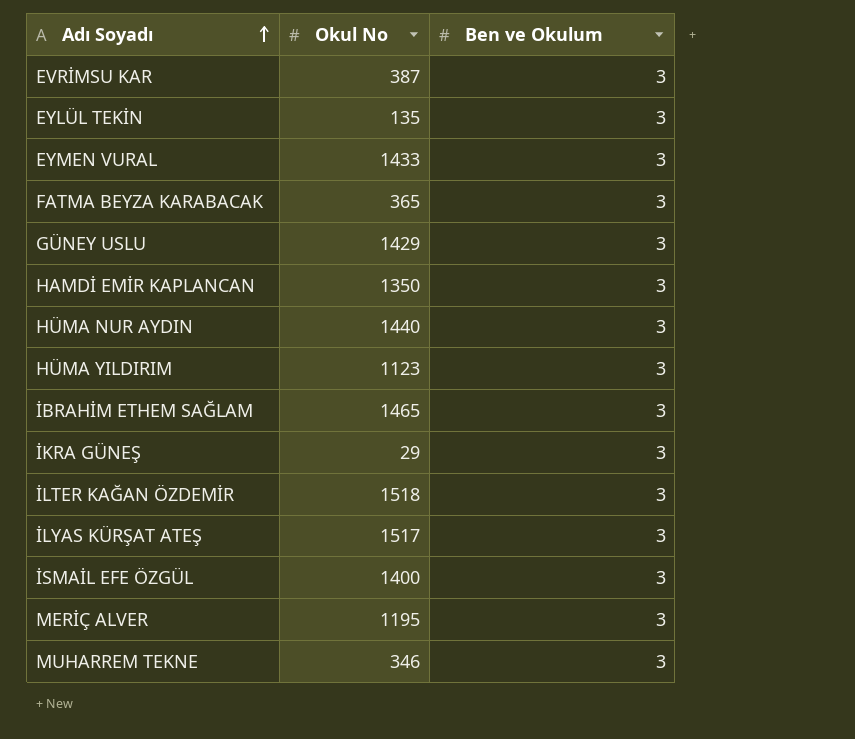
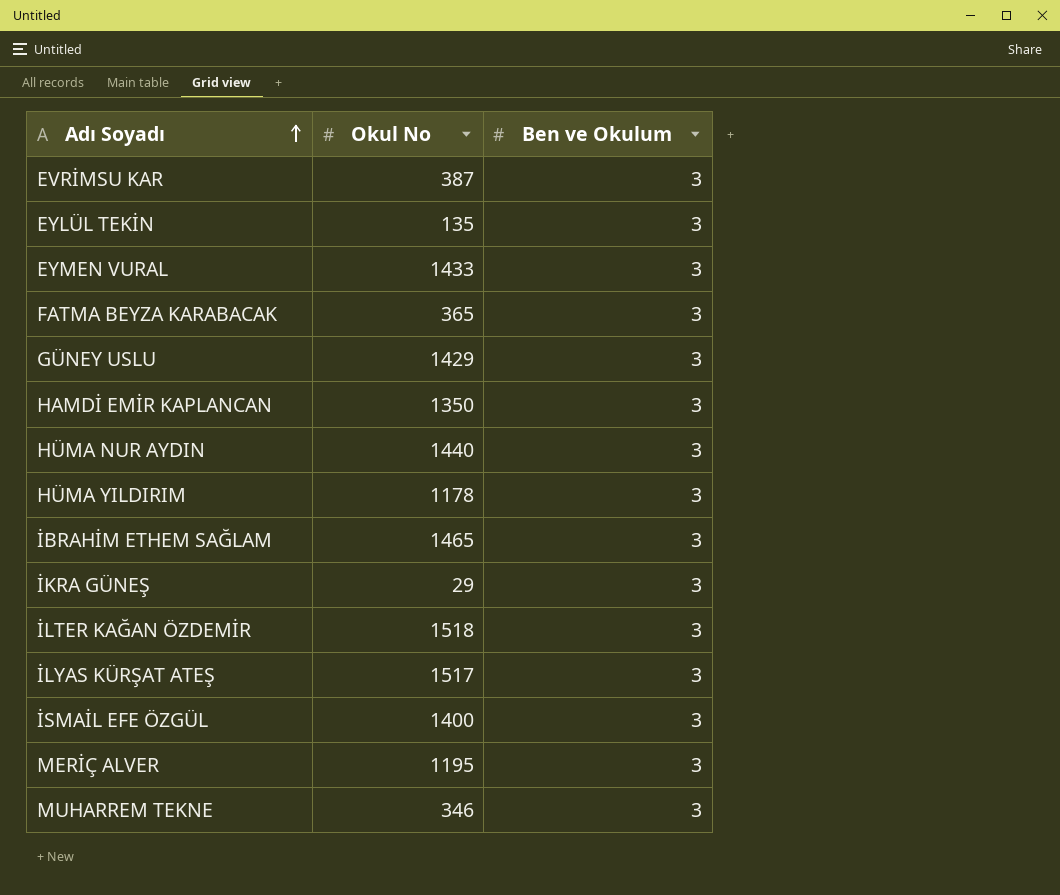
HÜMA YILDIRIM | Okul No: 1123 -> 1178

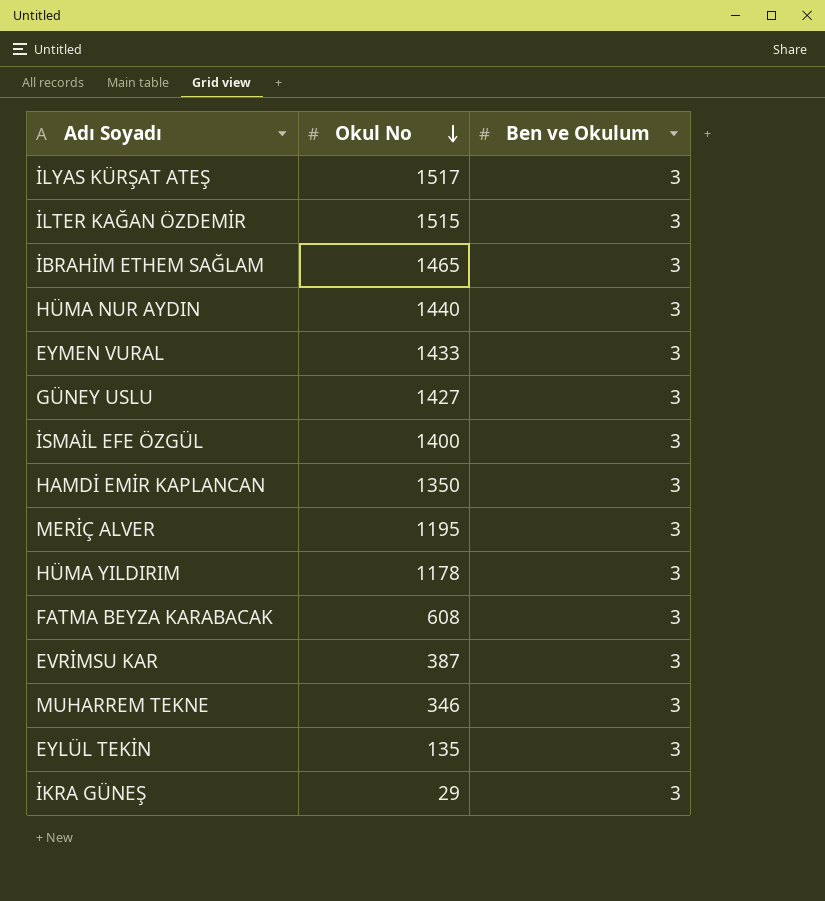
row order: Adı Soyadı ascending -> Okul No descending
İLTER KAĞAN ÖZDEMİR | Okul No: 1518 -> 1515
GÜNEY USLU | Okul No: 1429 -> 1427
FATMA BEYZA KARABACAK | Okul No: 365 -> 608

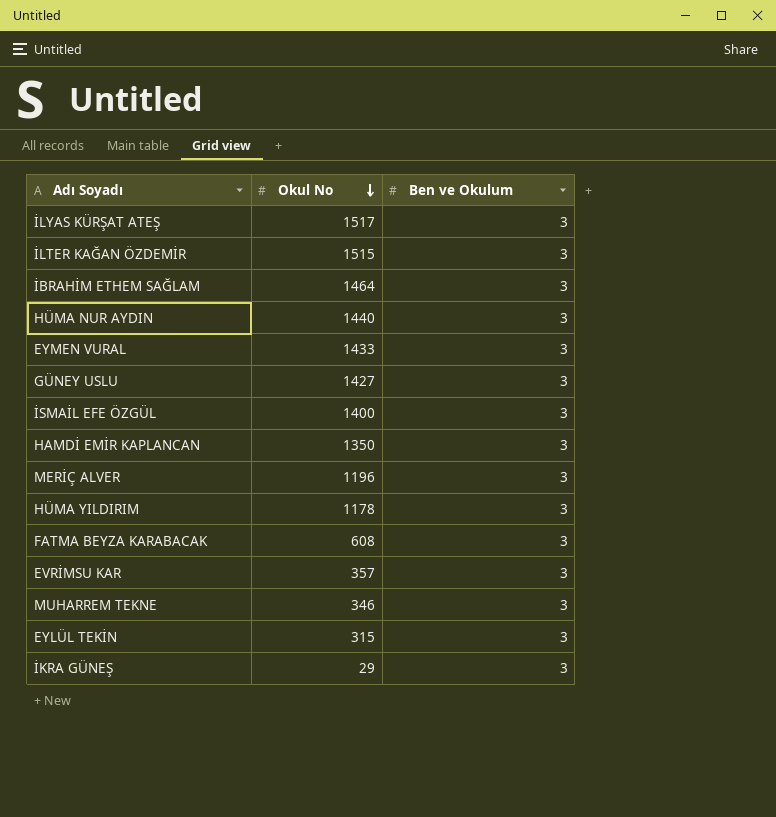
İBRAHİM ETHEM SAĞLAM | Okul No: 1465 -> 1464
MERİÇ ALVER | Okul No: 1195 -> 1196
EVRİMSU KAR | Okul No: 387 -> 357
EYLÜL TEKİN | Okul No: 135 -> 315

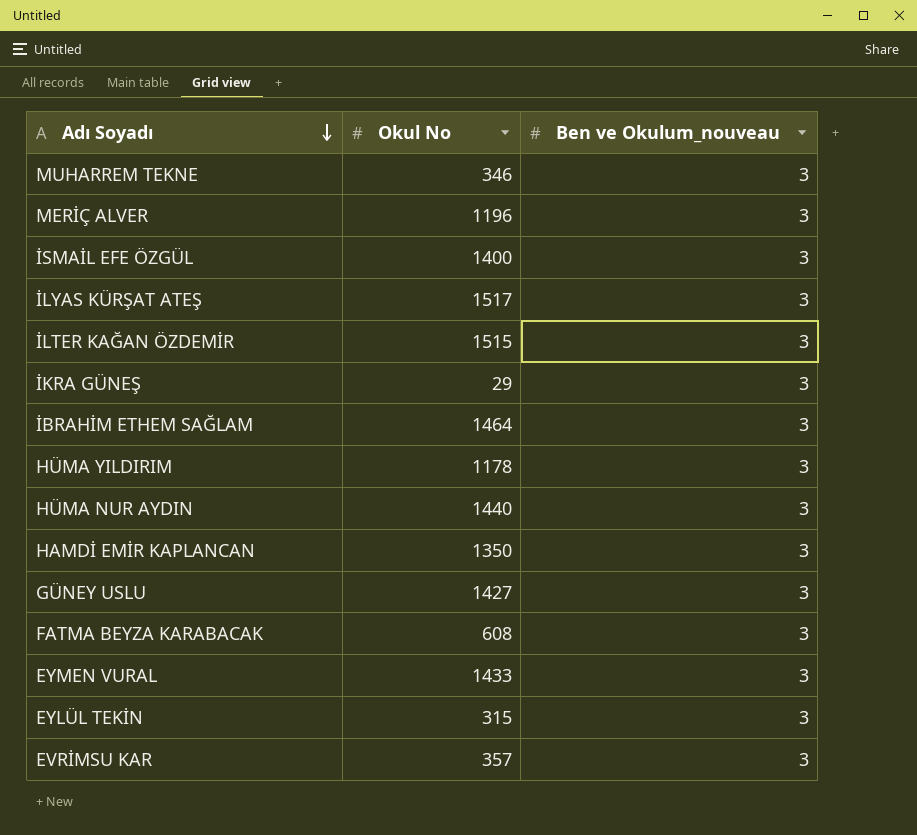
row order: Okul No descending -> Adı Soyadı descending
column name: Ben ve Okulum -> Ben ve Okulum_nouveau

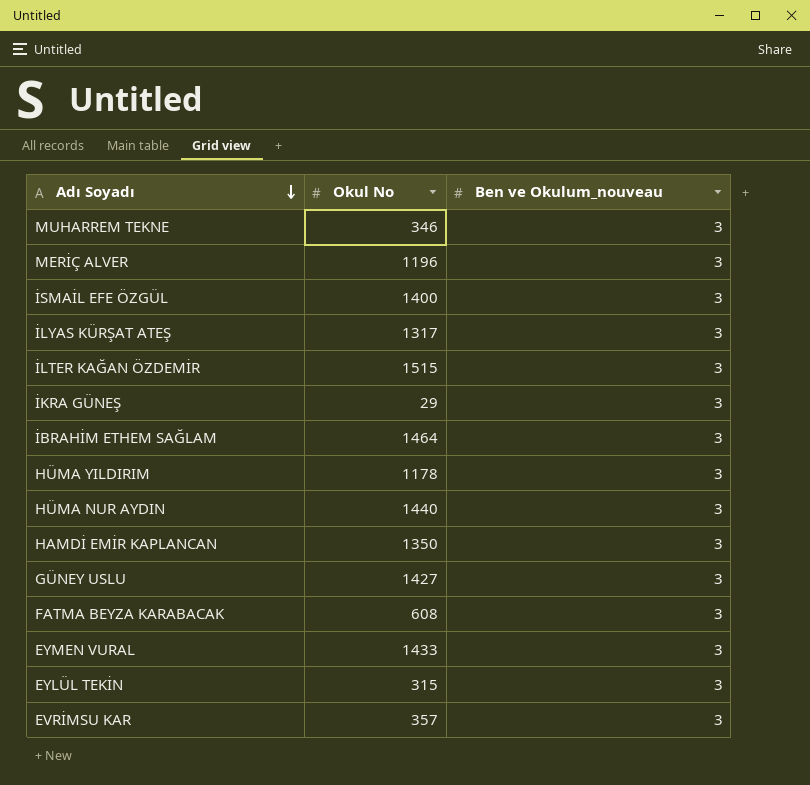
İLYAS KÜRŞAT ATEŞ | Okul No: 1517 -> 1317

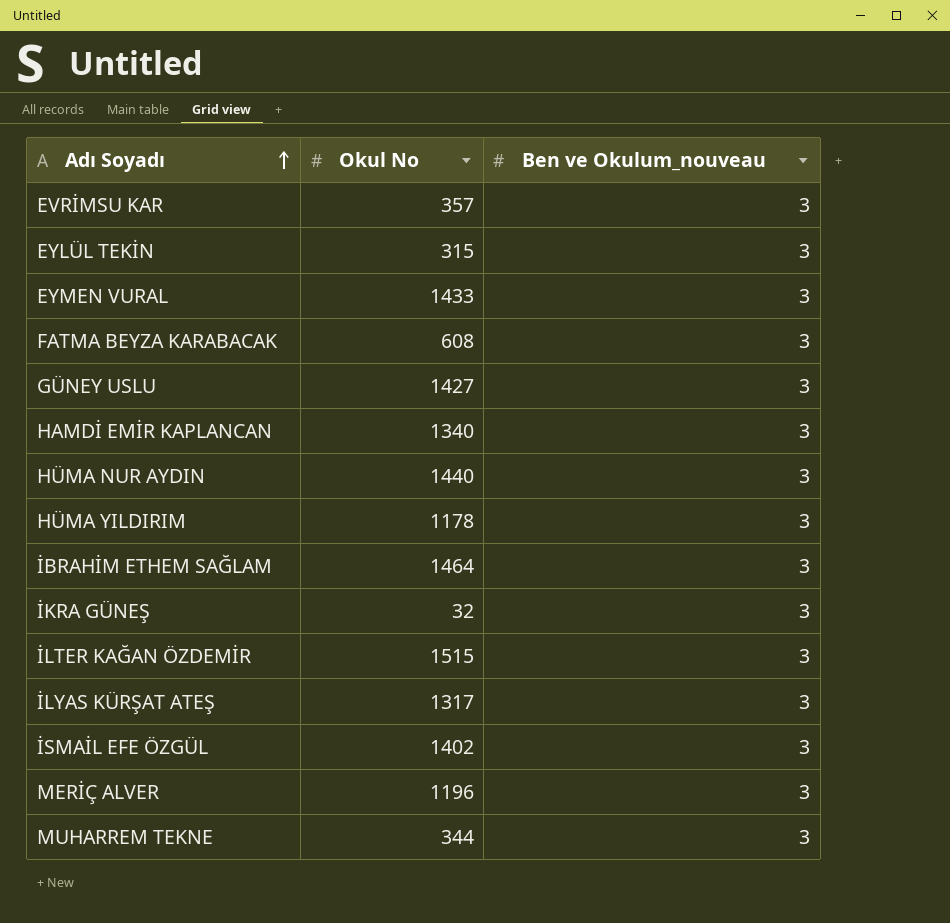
row order: Adı Soyadı descending -> Adı Soyadı ascending
HAMDİ EMİR KAPLANCAN | Okul No: 1350 -> 1340
İKRA GÜNEŞ | Okul No: 29 -> 32
İSMAİL EFE ÖZGÜL | Okul No: 1400 -> 1402
MUHARREM TEKNE | Okul No: 346 -> 344

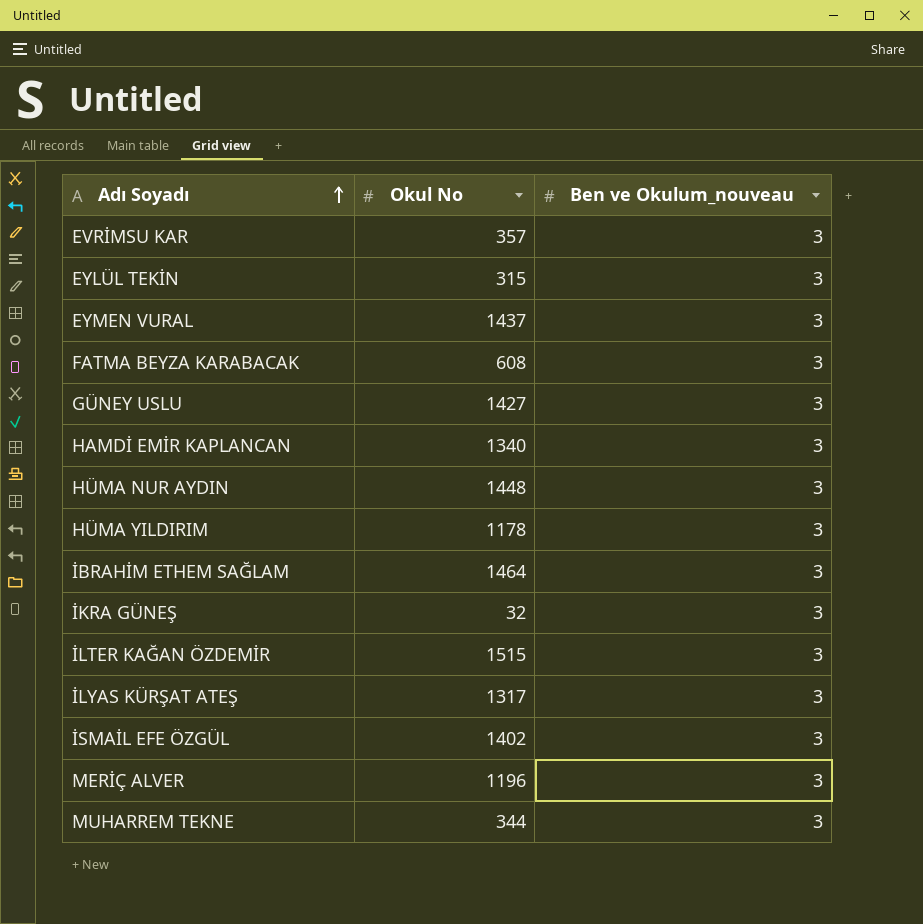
EYMEN VURAL | Okul No: 1433 -> 1437
HÜMA NUR AYDIN | Okul No: 1440 -> 1448

